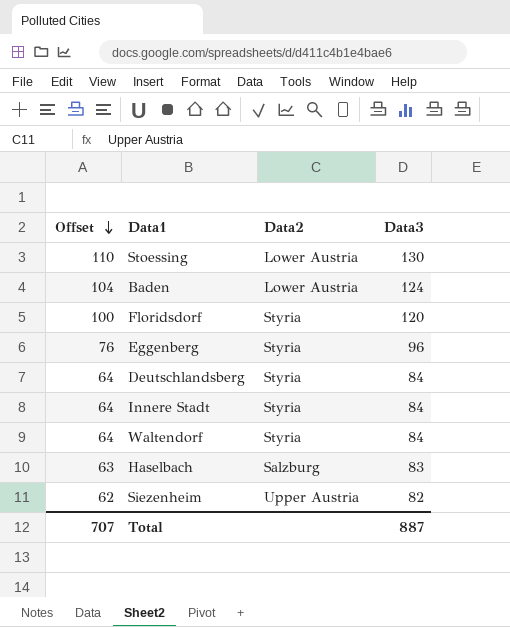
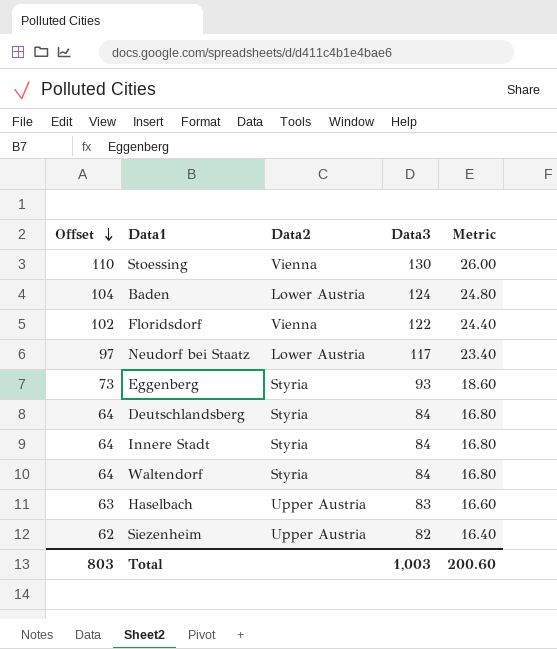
column Metric | formula: none -> [Data3] * 0.2
Stoessing | Data2: Lower Austria -> Vienna
Floridsdorf | Offset: 100 -> 102
Floridsdorf | Data2: Styria -> Vienna
Floridsdorf | Data3: 120 -> 122
row Neudorf bei Staatz: none -> 97 | Lower Austria | 117 | 23.40
Eggenberg | Offset: 76 -> 73
Eggenberg | Data3: 96 -> 93
Haselbach | Data2: Salzburg -> Upper Austria
Total | Offset: 707 -> 803
Total | Data3: 887 -> 1,003

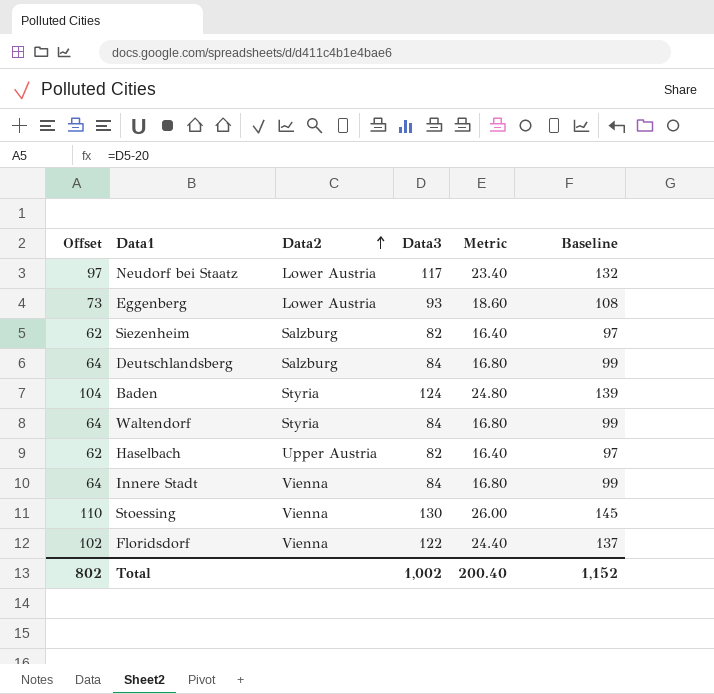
row order: Offset descending -> Data2 ascending
column Baseline | formula: none -> [Data3] + 15
Eggenberg | Data2: Styria -> Lower Austria
Siezenheim | Data2: Upper Austria -> Salzburg
Deutschlandsberg | Data2: Styria -> Salzburg
Baden | Data2: Lower Austria -> Styria
Haselbach | Offset: 63 -> 62
Haselbach | Data3: 83 -> 82
Haselbach | Metric: 16.60 -> 16.40
Innere Stadt | Data2: Styria -> Vienna
Total | Offset: 803 -> 802
Total | Data3: 1,003 -> 1,002
Total | Metric: 200.60 -> 200.40

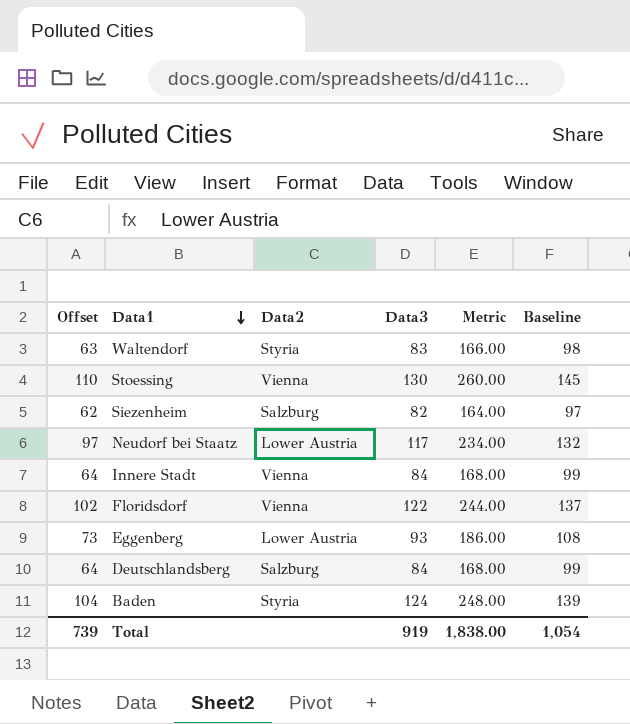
row order: Data2 ascending -> Data1 descending
column Metric | formula: [Data3] * 0.2 -> [Data3] * 2
row Haselbach: 62 | Upper Austria | 82 | 16.40 | 97 -> none
Waltendorf | Offset: 64 -> 63
Waltendorf | Data3: 84 -> 83
Waltendorf | Baseline: 99 -> 98
Total | Offset: 802 -> 739
Total | Data3: 1,002 -> 919
Total | Metric: 200.40 -> 1,838.00
Total | Baseline: 1,152 -> 1,054

